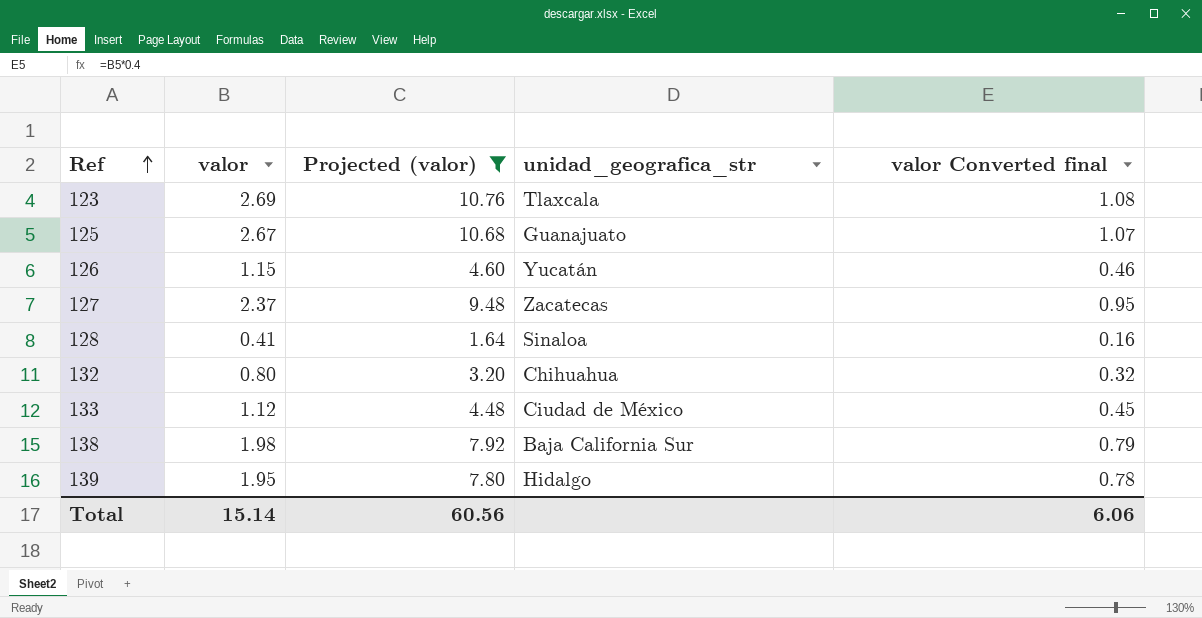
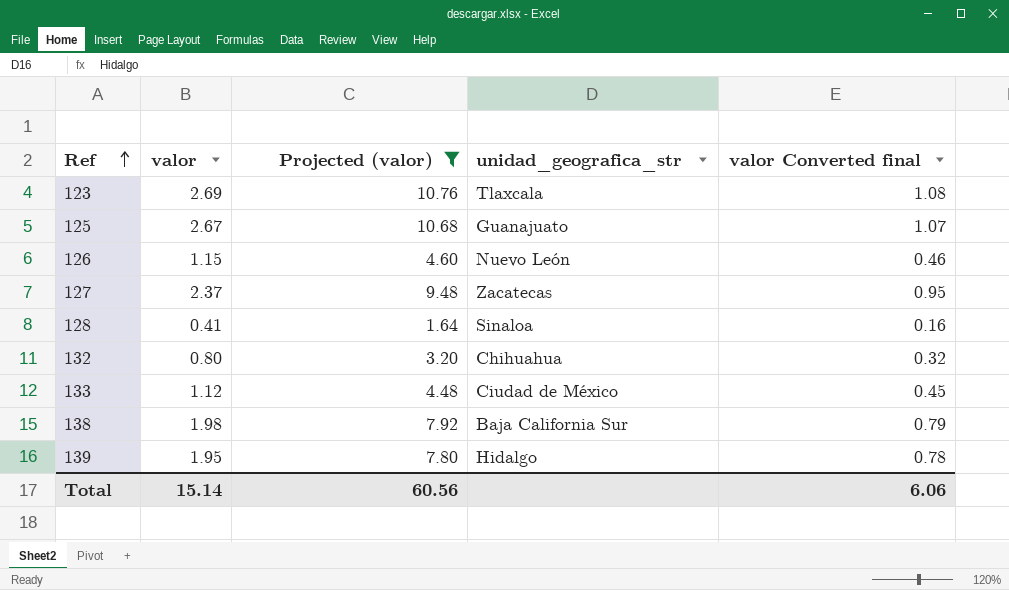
126 | unidad_geografica_str: Yucatán -> Nuevo León

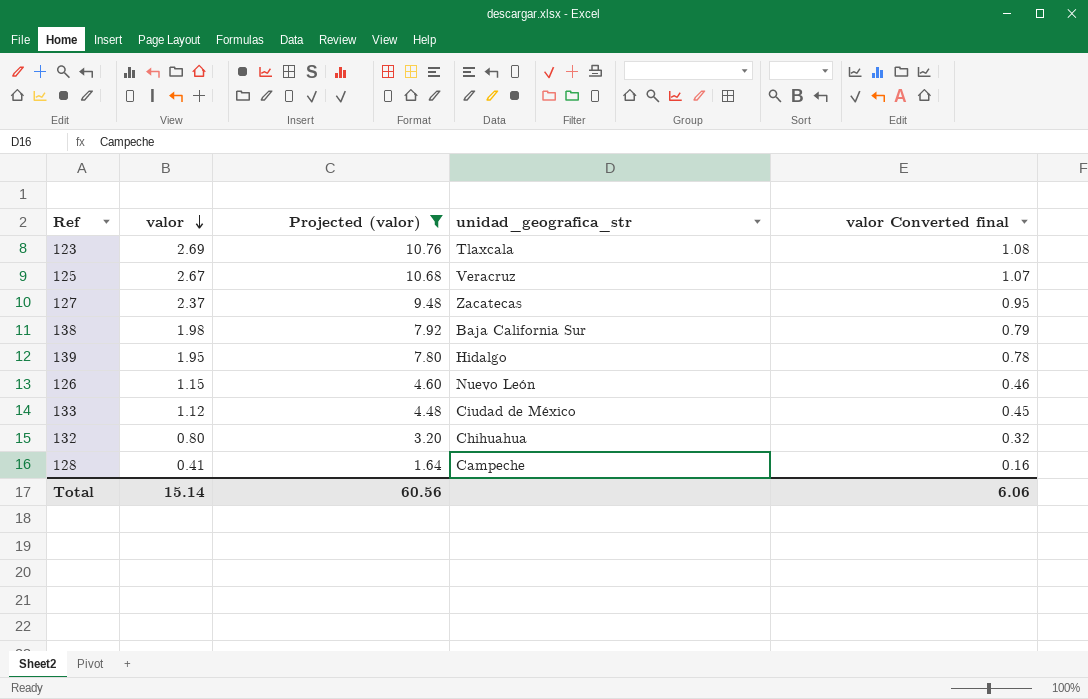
row order: Ref ascending -> valor descending
125 | unidad_geografica_str: Guanajuato -> Veracruz
128 | unidad_geografica_str: Sinaloa -> Campeche

